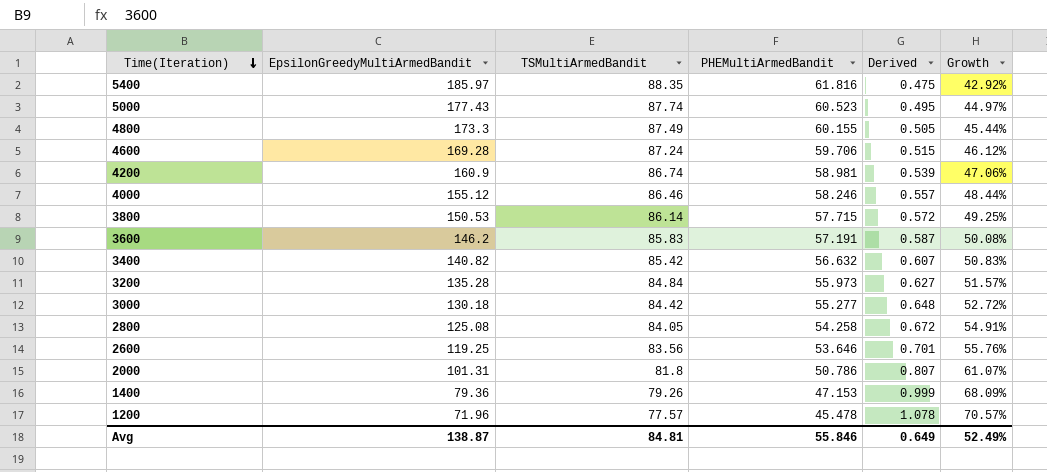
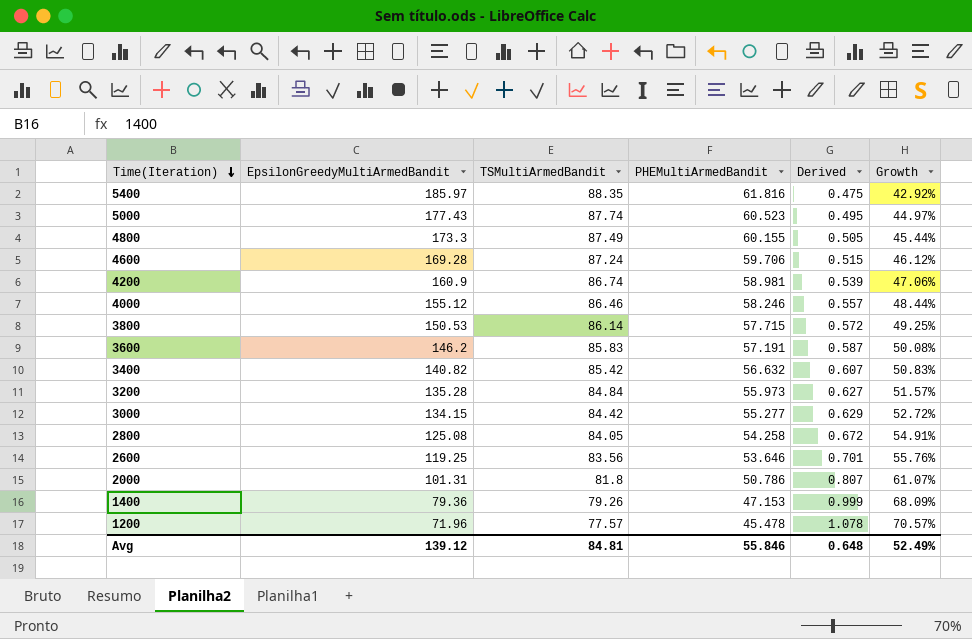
3000 | EpsilonGreedyMultiArmedBandit: 130.18 -> 134.15
3000 | Derived: 0.648 -> 0.629
Avg | EpsilonGreedyMultiArmedBandit: 138.87 -> 139.12
Avg | Derived: 0.649 -> 0.648

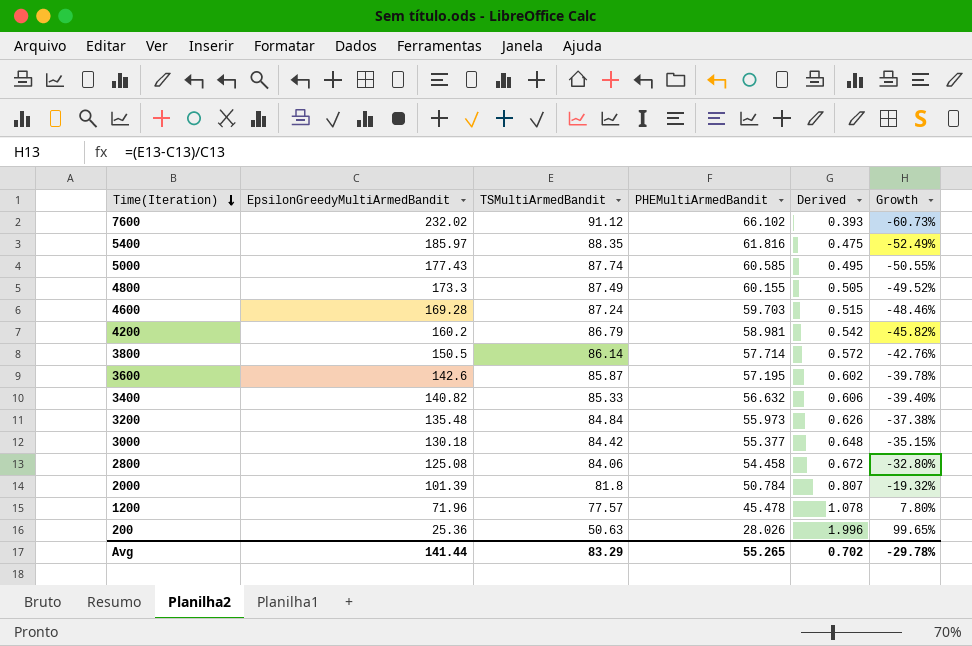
column Growth | formula: ([TSMultiArmedBandit] - [PHEMultiArmedBandit]) / [PHEMultiArmedBandit] -> ([TSMultiArmedBandit] - [EpsilonGreedyMultiArmedBandit]) / [EpsilonGreedyMultiArmedBandit]
row 4000: 155.12 | 86.46 | 58.246 | 0.557 | 48.44% -> none
row 2600: 119.25 | 83.56 | 53.646 | 0.701 | 55.76% -> none
row 1400: 79.36 | 79.26 | 47.153 | 0.999 | 68.09% -> none
row 7600: none -> 232.02 | 91.12 | 66.102 | 0.393 | -60.73%
5000 | PHEMultiArmedBandit: 60.523 -> 60.585
4600 | PHEMultiArmedBandit: 59.706 -> 59.703
4200 | EpsilonGreedyMultiArmedBandit: 160.9 -> 160.2
4200 | TSMultiArmedBandit: 86.74 -> 86.79
4200 | Derived: 0.539 -> 0.542
3800 | EpsilonGreedyMultiArmedBandit: 150.53 -> 150.5
3800 | PHEMultiArmedBandit: 57.715 -> 57.714
3600 | EpsilonGreedyMultiArmedBandit: 146.2 -> 142.6
3600 | TSMultiArmedBandit: 85.83 -> 85.87
3600 | PHEMultiArmedBandit: 57.191 -> 57.195
3600 | Derived: 0.587 -> 0.602
3400 | TSMultiArmedBandit: 85.42 -> 85.33
3400 | Derived: 0.607 -> 0.606
3200 | EpsilonGreedyMultiArmedBandit: 135.28 -> 135.48
3200 | Derived: 0.627 -> 0.626
3000 | EpsilonGreedyMultiArmedBandit: 134.15 -> 130.18
3000 | PHEMultiArmedBandit: 55.277 -> 55.377
3000 | Derived: 0.629 -> 0.648
2800 | TSMultiArmedBandit: 84.05 -> 84.06
2800 | PHEMultiArmedBandit: 54.258 -> 54.458
2000 | EpsilonGreedyMultiArmedBandit: 101.31 -> 101.39
2000 | PHEMultiArmedBandit: 50.786 -> 50.784
row 200: none -> 25.36 | 50.63 | 28.026 | 1.996 | 99.65%
Avg | EpsilonGreedyMultiArmedBandit: 139.12 -> 141.44
Avg | TSMultiArmedBandit: 84.81 -> 83.29
Avg | PHEMultiArmedBandit: 55.846 -> 55.265
Avg | Derived: 0.648 -> 0.702
Avg | Growth: 52.49% -> -29.78%

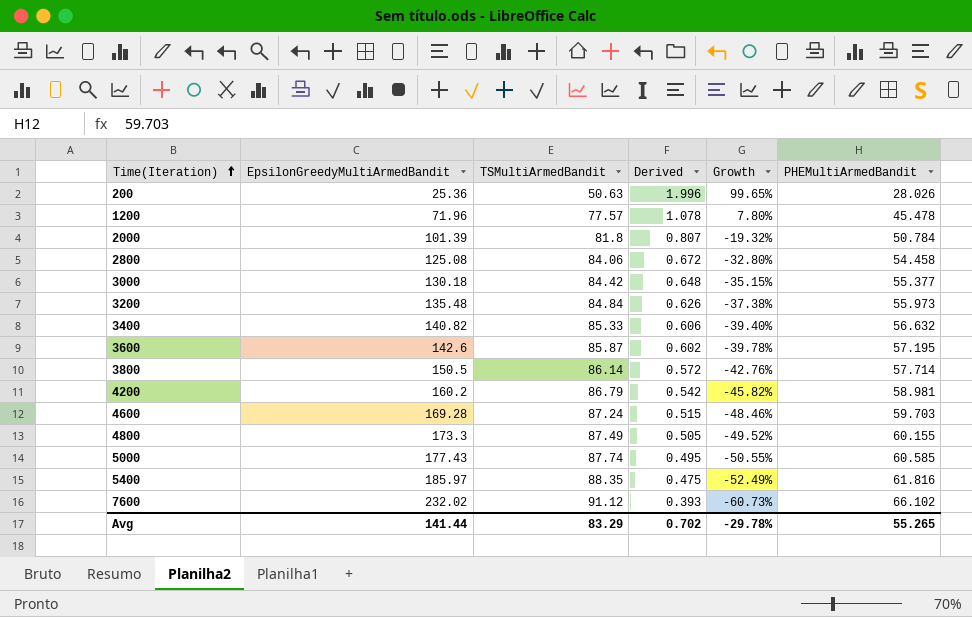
row order: Time(Iteration) descending -> Time(Iteration) ascending
column PHEMultiArmedBandit | position: 4 -> 6

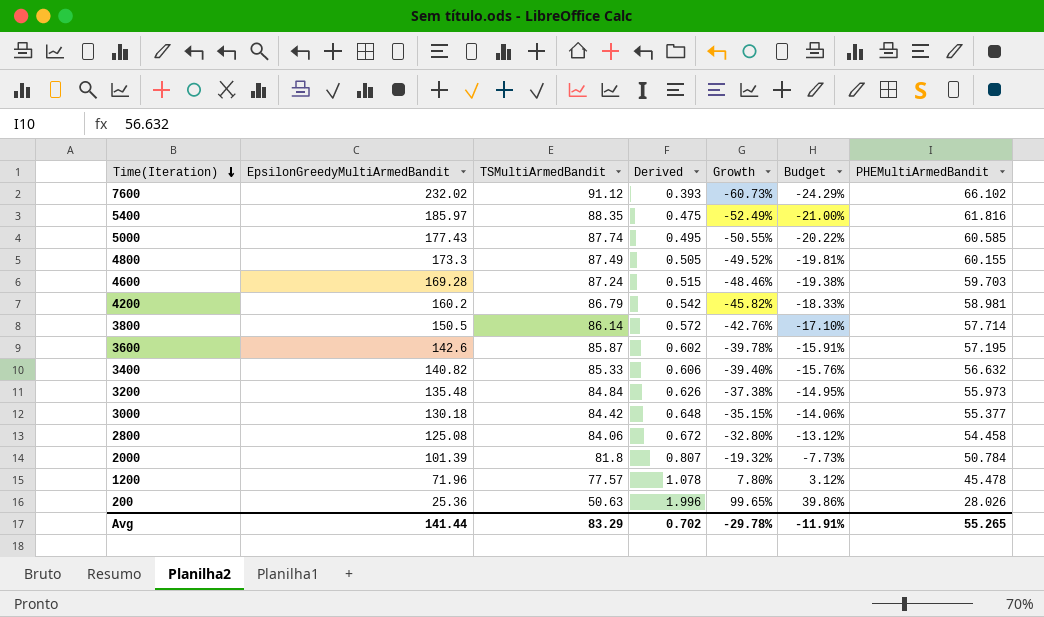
row order: Time(Iteration) ascending -> Time(Iteration) descending
column Budget | formula: none -> [Growth] * 0.4

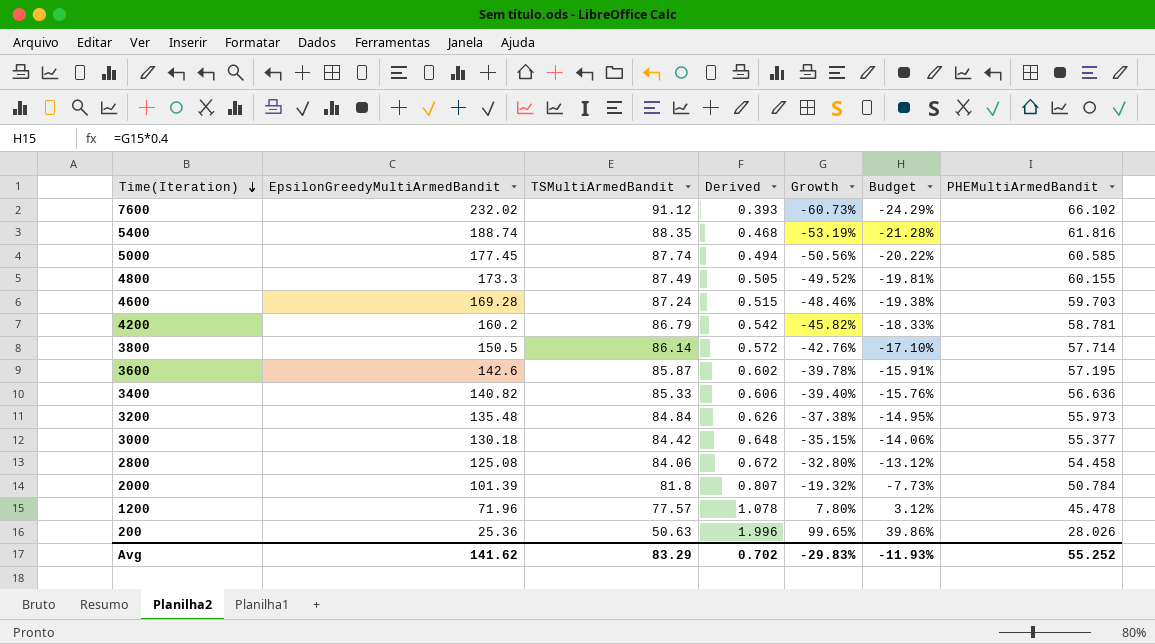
5400 | EpsilonGreedyMultiArmedBandit: 185.97 -> 188.74
5400 | Derived: 0.475 -> 0.468
5400 | Growth: -52.49% -> -53.19%
5400 | Budget: -21.00% -> -21.28%
5000 | EpsilonGreedyMultiArmedBandit: 177.43 -> 177.45
5000 | Derived: 0.495 -> 0.494
5000 | Growth: -50.55% -> -50.56%
4200 | PHEMultiArmedBandit: 58.981 -> 58.781
3400 | PHEMultiArmedBandit: 56.632 -> 56.636
Avg | EpsilonGreedyMultiArmedBandit: 141.44 -> 141.62
Avg | Growth: -29.78% -> -29.83%
Avg | Budget: -11.91% -> -11.93%
Avg | PHEMultiArmedBandit: 55.265 -> 55.252

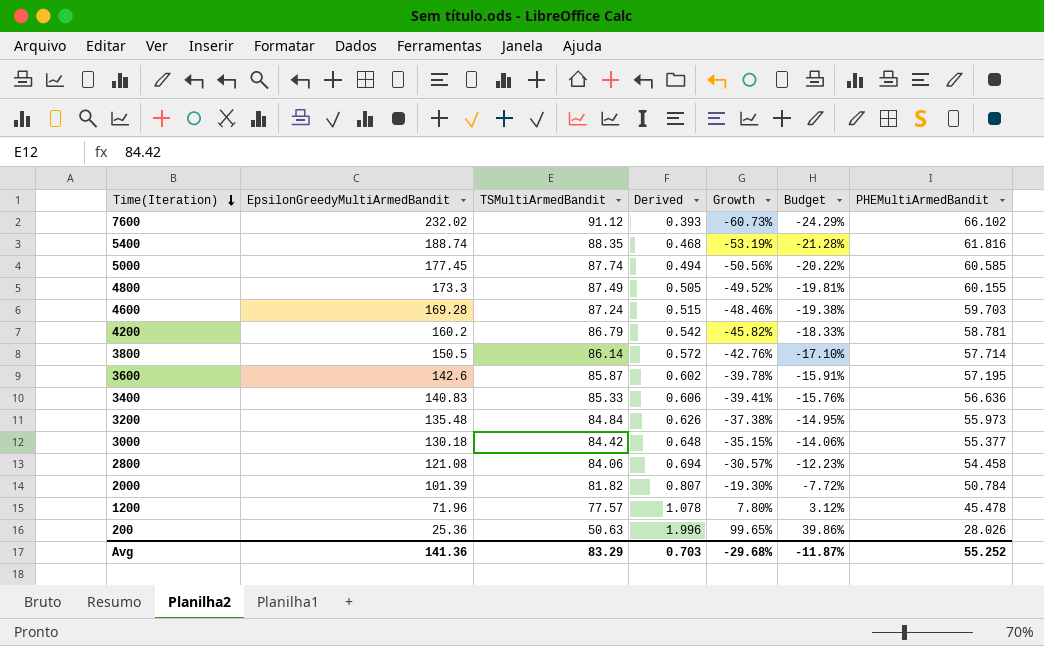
3400 | EpsilonGreedyMultiArmedBandit: 140.82 -> 140.83
3400 | Growth: -39.40% -> -39.41%
2800 | EpsilonGreedyMultiArmedBandit: 125.08 -> 121.08
2800 | Derived: 0.672 -> 0.694
2800 | Growth: -32.80% -> -30.57%
2800 | Budget: -13.12% -> -12.23%
2000 | TSMultiArmedBandit: 81.8 -> 81.82
2000 | Growth: -19.32% -> -19.30%
2000 | Budget: -7.73% -> -7.72%
Avg | EpsilonGreedyMultiArmedBandit: 141.62 -> 141.36
Avg | Derived: 0.702 -> 0.703
Avg | Growth: -29.83% -> -29.68%
Avg | Budget: -11.93% -> -11.87%

